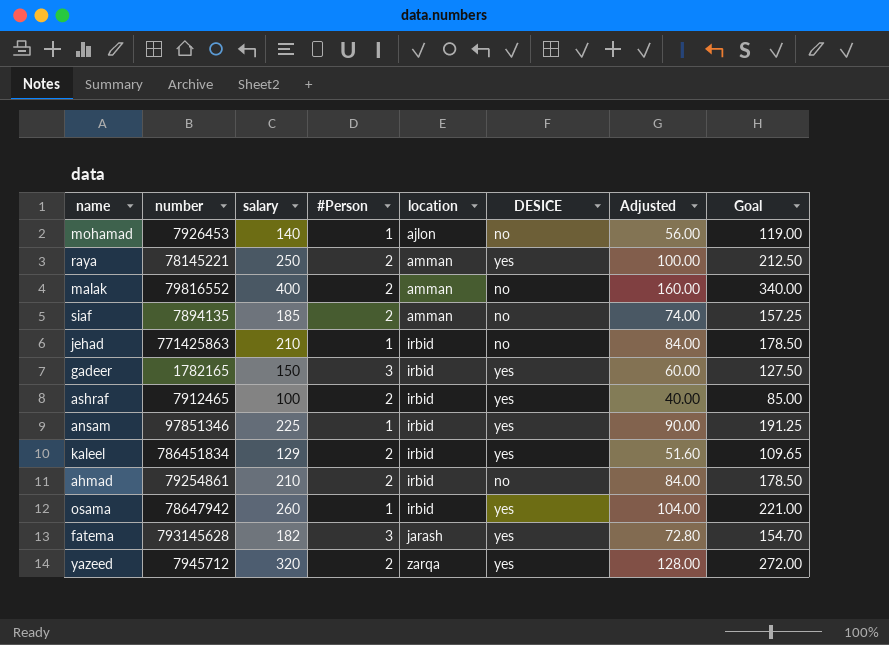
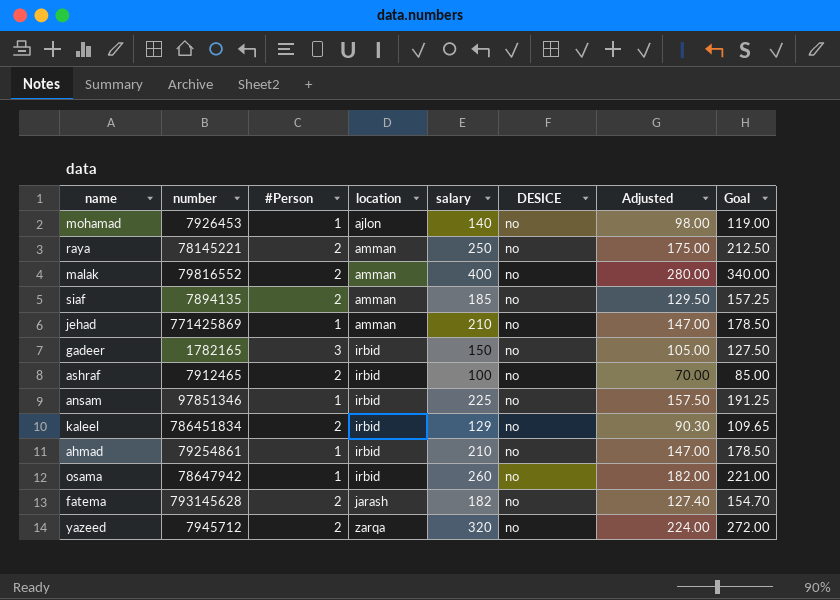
column salary | position: 3 -> 5
column Adjusted | formula: [salary] * 0.4 -> [salary] * 0.7
raya | DESICE: yes -> no
jehad | number: 771425863 -> 771425869
jehad | location: irbid -> amman
gadeer | DESICE: yes -> no
ashraf | DESICE: yes -> no
ansam | DESICE: yes -> no
kaleel | DESICE: yes -> no
ahmad | #Person: 2 -> 1
osama | DESICE: yes -> no
fatema | #Person: 3 -> 2
fatema | DESICE: yes -> no
yazeed | DESICE: yes -> no

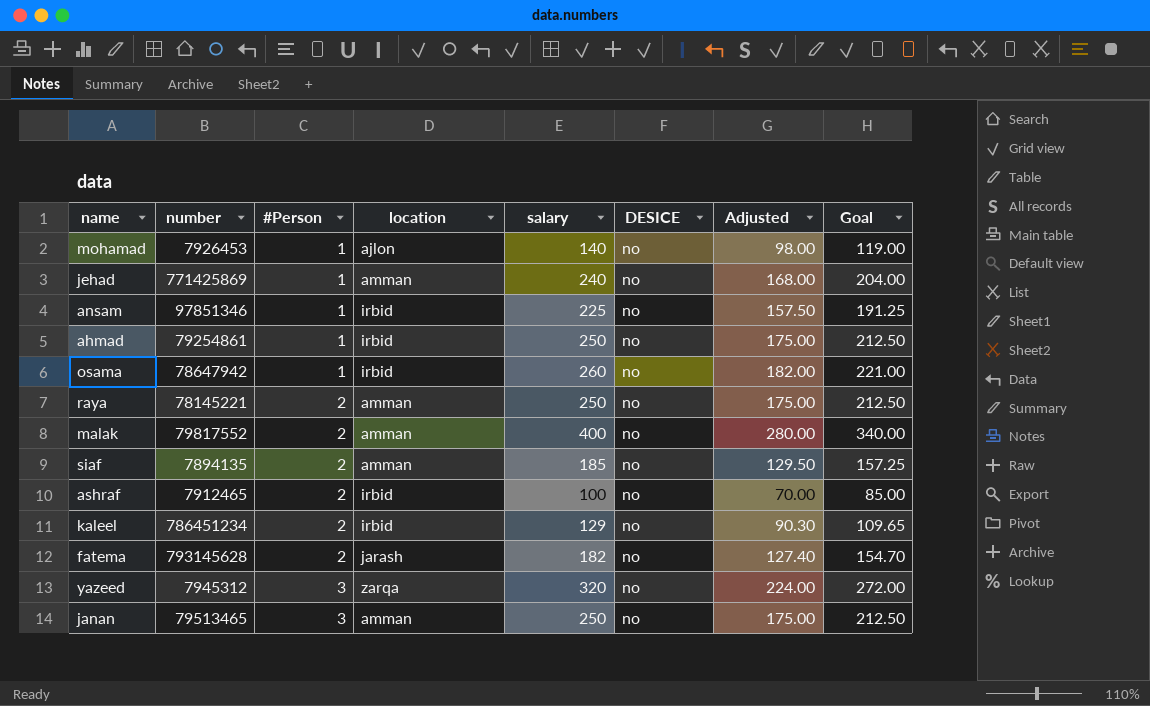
row order: location ascending -> #Person ascending
row gadeer: 1782165 | 3 | irbid | 150 | no | 105.00 | 127.50 -> none
jehad | salary: 210 -> 240
jehad | Adjusted: 147.00 -> 168.00
jehad | Goal: 178.50 -> 204.00
ahmad | salary: 210 -> 250
ahmad | Adjusted: 147.00 -> 175.00
ahmad | Goal: 178.50 -> 212.50
malak | number: 79816552 -> 79817552
kaleel | number: 786451834 -> 786451234
yazeed | number: 7945712 -> 7945312
yazeed | #Person: 2 -> 3
row janan: none -> 79513465 | 3 | amman | 250 | no | 175.00 | 212.50

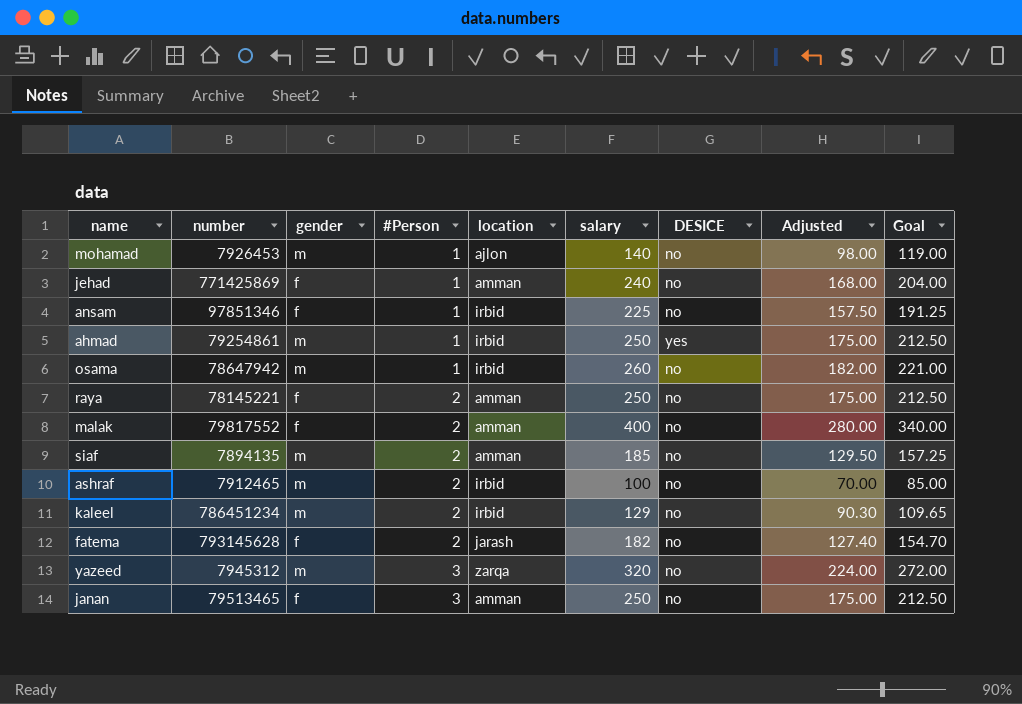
column gender | position: none -> 3
ahmad | DESICE: no -> yes

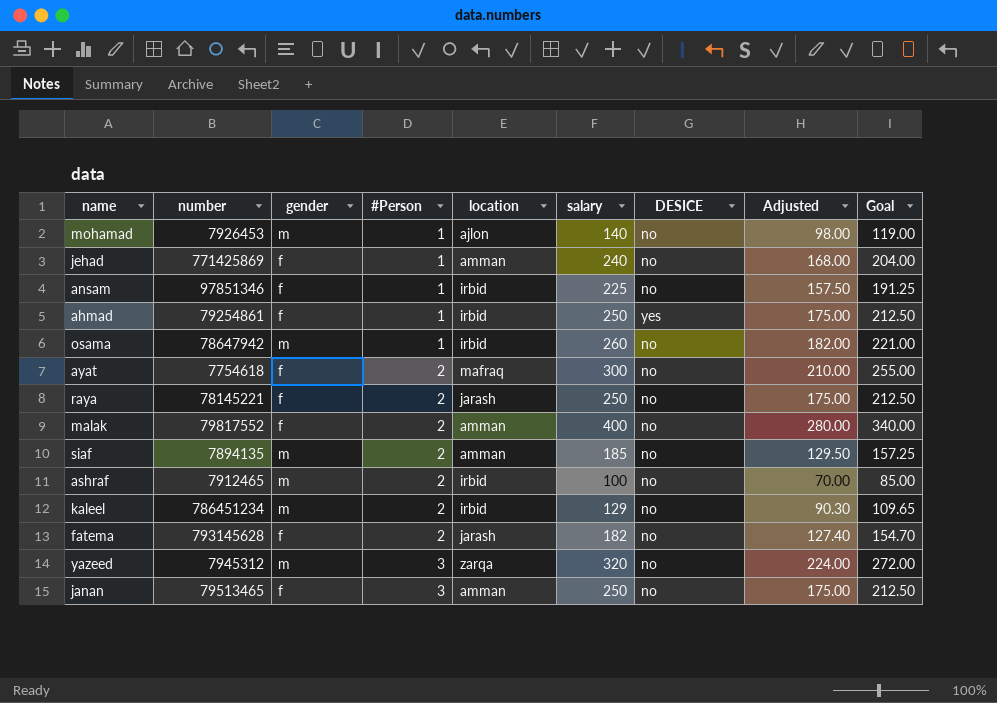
ahmad | gender: m -> f
row ayat: none -> 7754618 | f | 2 | mafraq | 300 | no | 210.00 | 255.00
raya | location: amman -> jarash

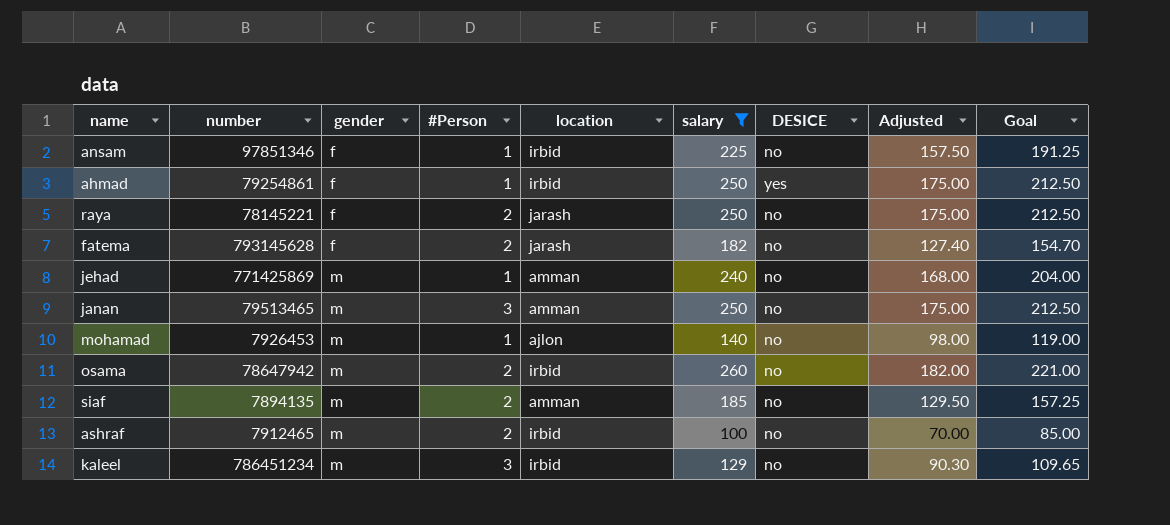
filter: none -> salary <= 260
row order: #Person ascending -> gender ascending
jehad | gender: f -> m
janan | gender: f -> m
osama | #Person: 1 -> 2
kaleel | #Person: 2 -> 3

